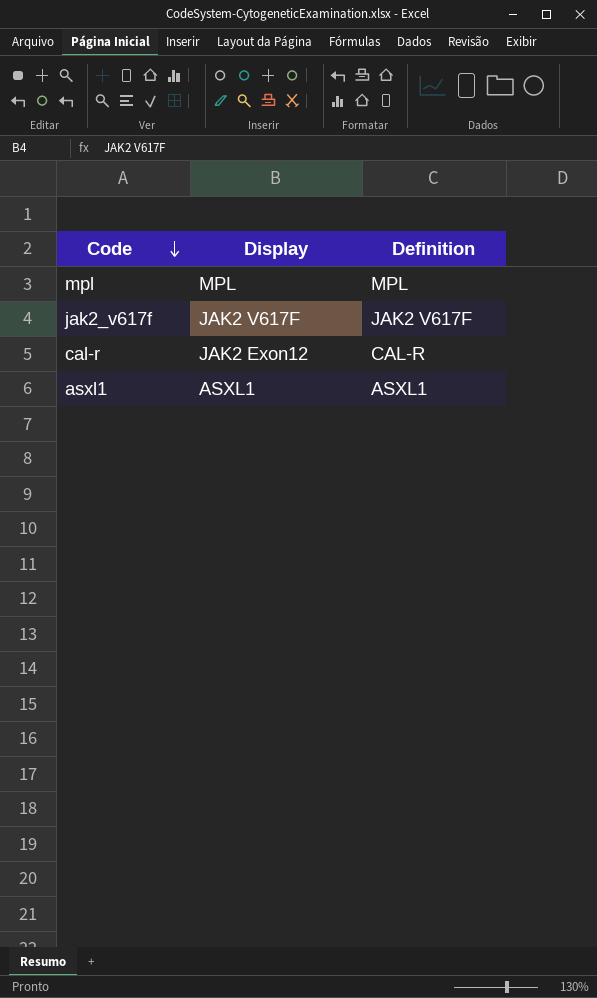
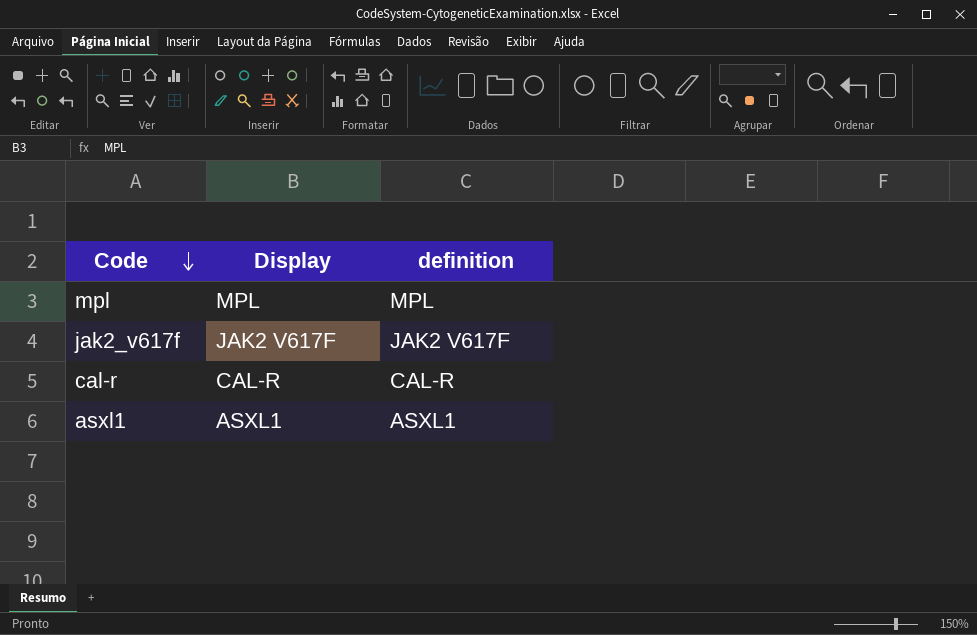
column name: Definition -> definition
cal-r | Display: JAK2 Exon12 -> CAL-R

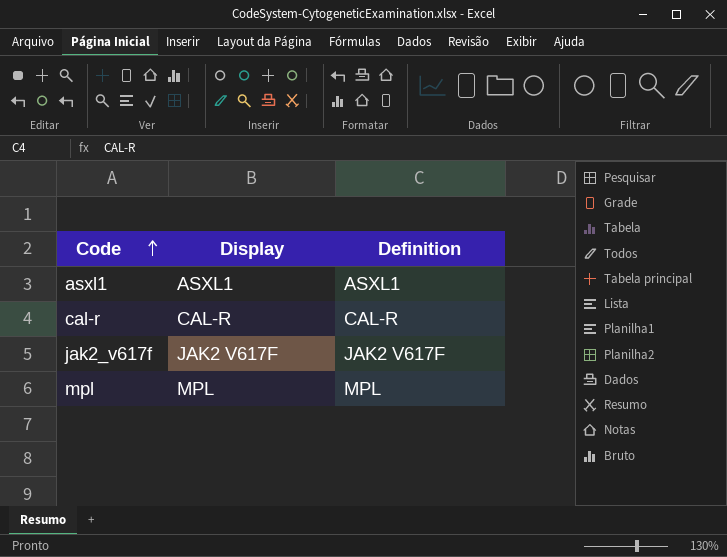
row order: Code descending -> Code ascending
column name: definition -> Definition

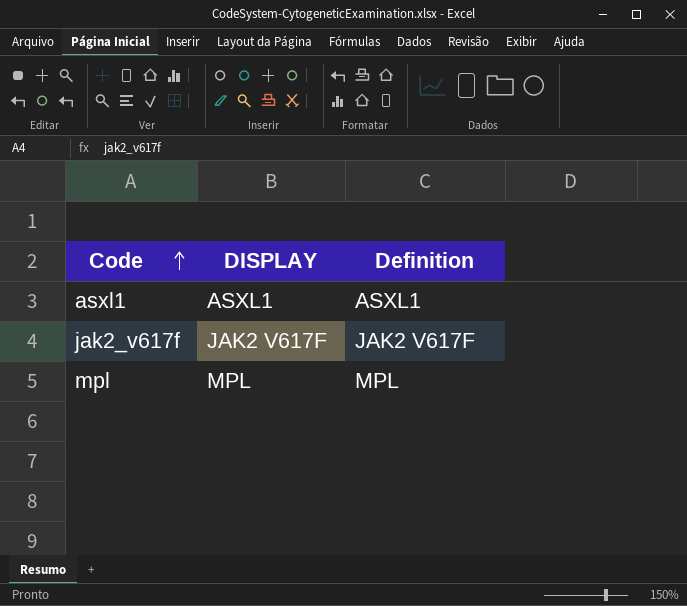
column name: Display -> DISPLAY
row cal-r: CAL-R | CAL-R -> none

